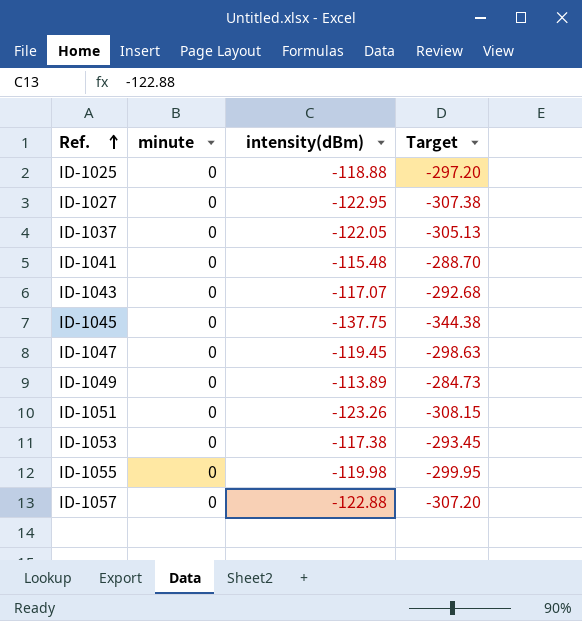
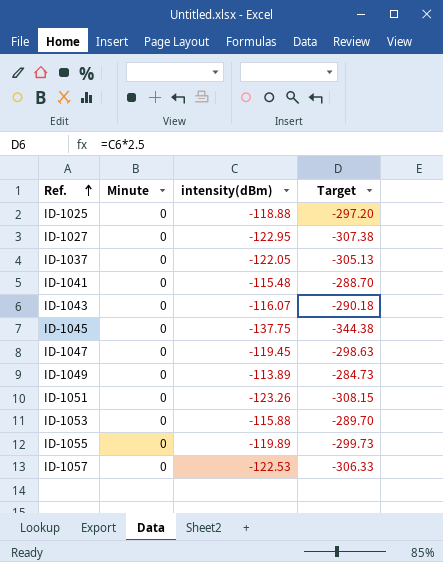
column name: minute -> Minute
ID-1043 | intensity(dBm): -117.07 -> -116.07
ID-1043 | Target: -292.68 -> -290.18
ID-1053 | intensity(dBm): -117.38 -> -115.88
ID-1053 | Target: -293.45 -> -289.70
ID-1055 | intensity(dBm): -119.98 -> -119.89
ID-1055 | Target: -299.95 -> -299.73
ID-1057 | intensity(dBm): -122.88 -> -122.53
ID-1057 | Target: -307.20 -> -306.33

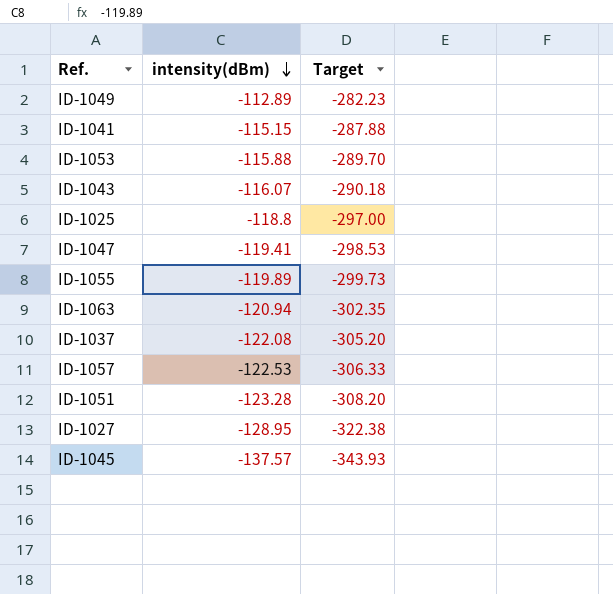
row order: Ref. ascending -> intensity(dBm) descending
column Minute | position: 2 -> none
ID-1049 | intensity(dBm): -113.89 -> -112.89
ID-1049 | Target: -284.73 -> -282.23
ID-1041 | intensity(dBm): -115.48 -> -115.15
ID-1041 | Target: -288.70 -> -287.88
ID-1025 | intensity(dBm): -118.88 -> -118.8
ID-1025 | Target: -297.20 -> -297.00
ID-1047 | intensity(dBm): -119.45 -> -119.41
ID-1047 | Target: -298.63 -> -298.53
row ID-1063: none -> -120.94 | -302.35
ID-1037 | intensity(dBm): -122.05 -> -122.08
ID-1037 | Target: -305.13 -> -305.20
ID-1051 | intensity(dBm): -123.26 -> -123.28
ID-1051 | Target: -308.15 -> -308.20
ID-1027 | intensity(dBm): -122.95 -> -128.95
ID-1027 | Target: -307.38 -> -322.38
ID-1045 | intensity(dBm): -137.75 -> -137.57
ID-1045 | Target: -344.38 -> -343.93

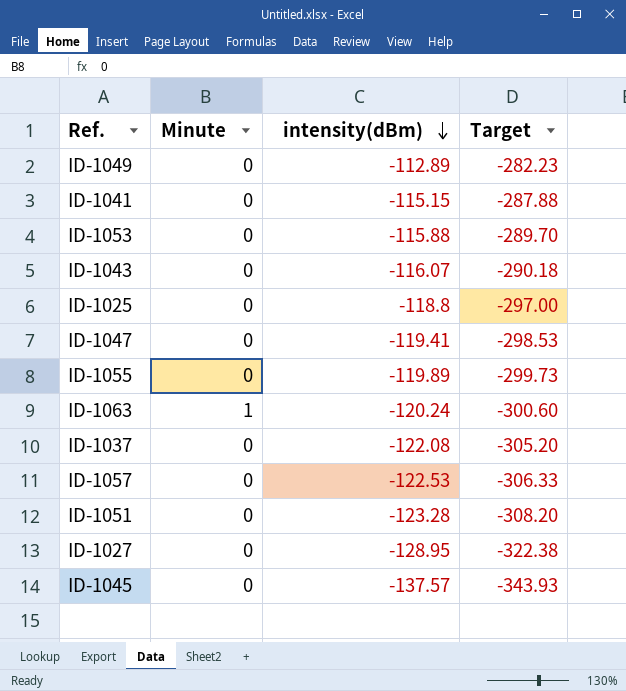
column Minute | position: none -> 2
ID-1063 | intensity(dBm): -120.94 -> -120.24
ID-1063 | Target: -302.35 -> -300.60

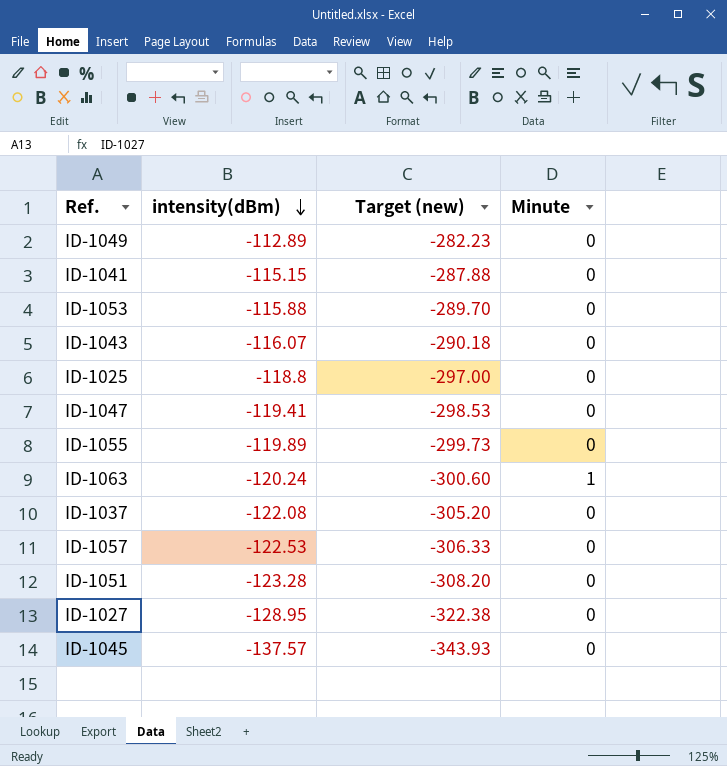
column name: Target -> Target (new)
column Minute | position: 2 -> 4

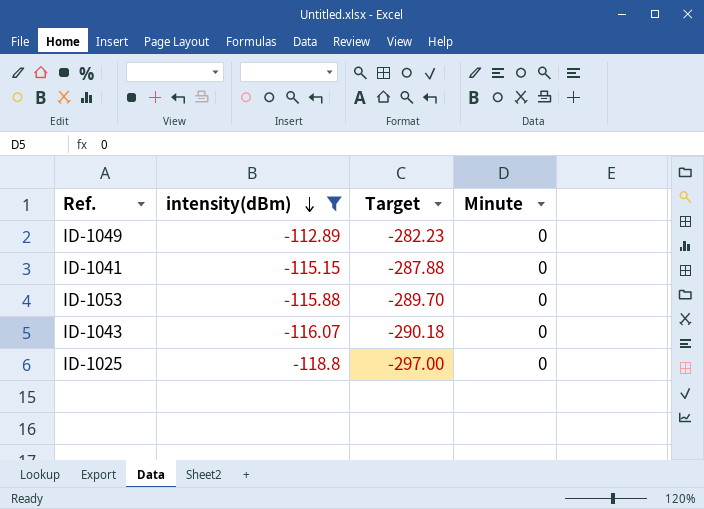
filter: none -> intensity(dBm) >= -118.8
column name: Target (new) -> Target

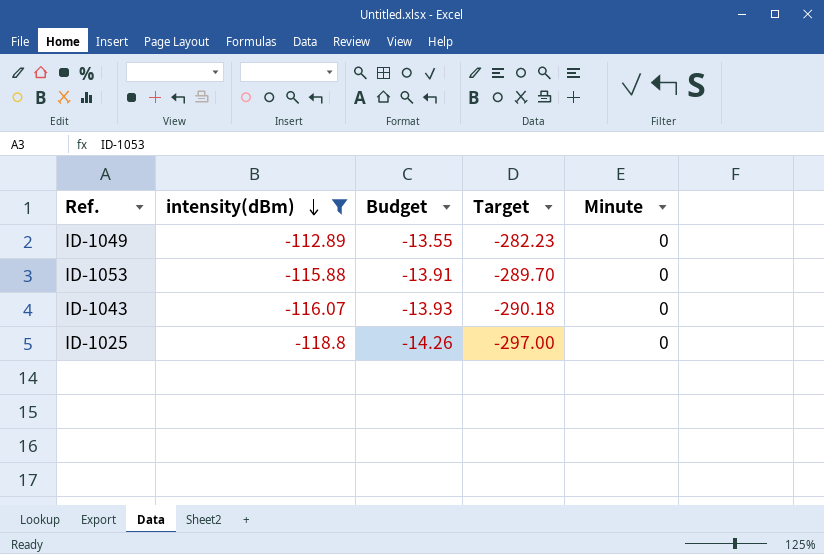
column Budget | formula: none -> [intensity(dBm)] * 0.12
row ID-1041: -115.15 | -287.88 | 0 -> none

